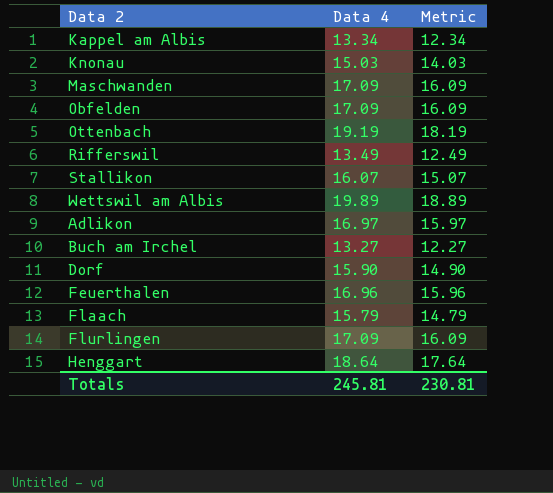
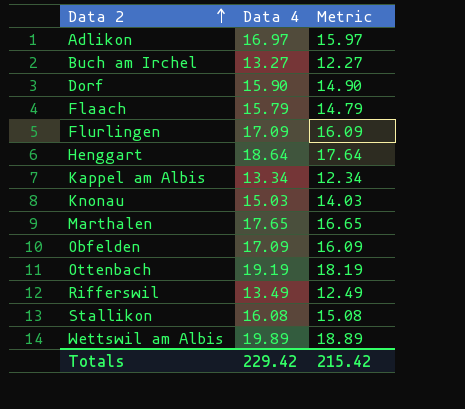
row order: none -> Data 2 ascending
row Maschwanden: 17.09 | 16.09 -> none
row Feuerthalen: 16.96 | 15.96 -> none
row Marthalen: none -> 17.65 | 16.65
Stallikon | Data 4: 16.07 -> 16.08
Stallikon | Metric: 15.07 -> 15.08
Totals | Data 4: 245.81 -> 229.42
Totals | Metric: 230.81 -> 215.42

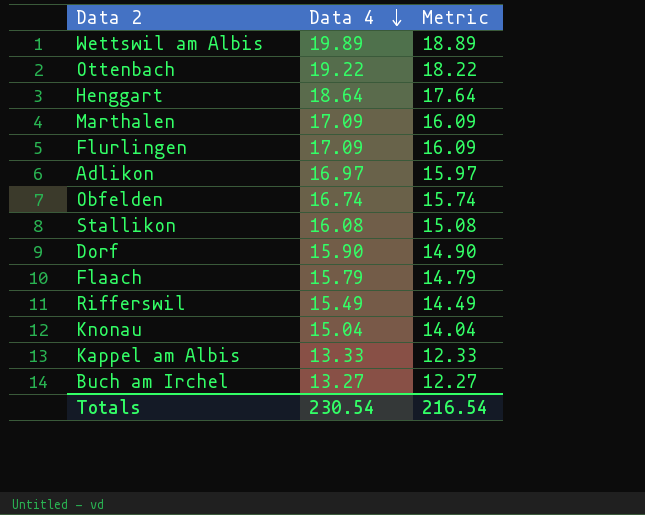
row order: Data 2 ascending -> Data 4 descending
Ottenbach | Data 4: 19.19 -> 19.22
Ottenbach | Metric: 18.19 -> 18.22
Marthalen | Data 4: 17.65 -> 17.09
Marthalen | Metric: 16.65 -> 16.09
Obfelden | Data 4: 17.09 -> 16.74
Obfelden | Metric: 16.09 -> 15.74
Rifferswil | Data 4: 13.49 -> 15.49
Rifferswil | Metric: 12.49 -> 14.49
Knonau | Data 4: 15.03 -> 15.04
Knonau | Metric: 14.03 -> 14.04
Kappel am Albis | Data 4: 13.34 -> 13.33
Kappel am Albis | Metric: 12.34 -> 12.33
Totals | Data 4: 229.42 -> 230.54
Totals | Metric: 215.42 -> 216.54

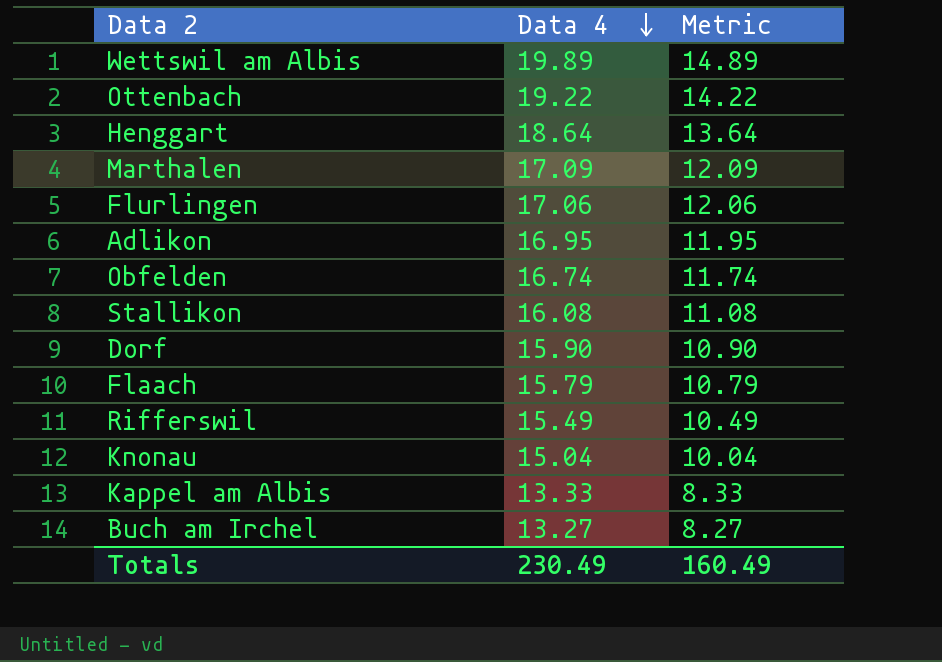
column Metric | formula: [Data 4] - 1 -> [Data 4] - 5
Flurlingen | Data 4: 17.09 -> 17.06
Adlikon | Data 4: 16.97 -> 16.95
Totals | Data 4: 230.54 -> 230.49
Totals | Metric: 216.54 -> 160.49

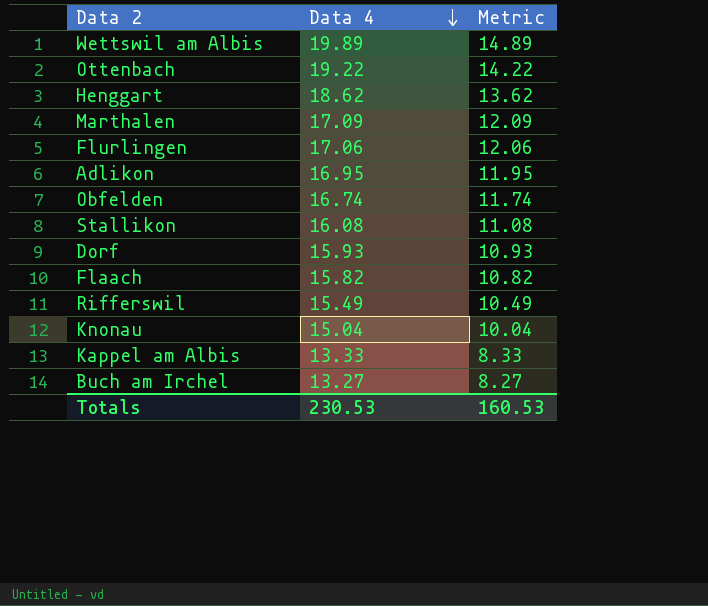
Henggart | Data 4: 18.64 -> 18.62
Henggart | Metric: 13.64 -> 13.62
Dorf | Data 4: 15.90 -> 15.93
Dorf | Metric: 10.90 -> 10.93
Flaach | Data 4: 15.79 -> 15.82
Flaach | Metric: 10.79 -> 10.82
Totals | Data 4: 230.49 -> 230.53
Totals | Metric: 160.49 -> 160.53

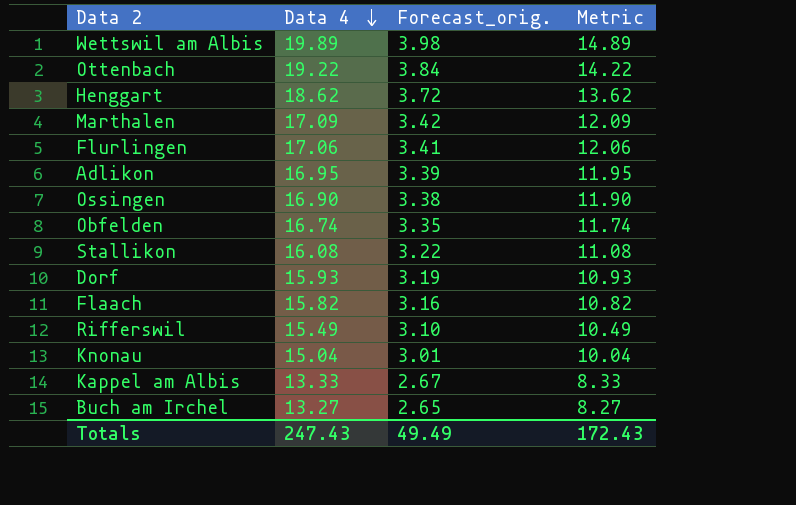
column Forecast_orig. | formula: none -> [Data 4] * 0.2
row Ossingen: none -> 16.90 | 3.38 | 11.90
Totals | Data 4: 230.53 -> 247.43
Totals | Metric: 160.53 -> 172.43

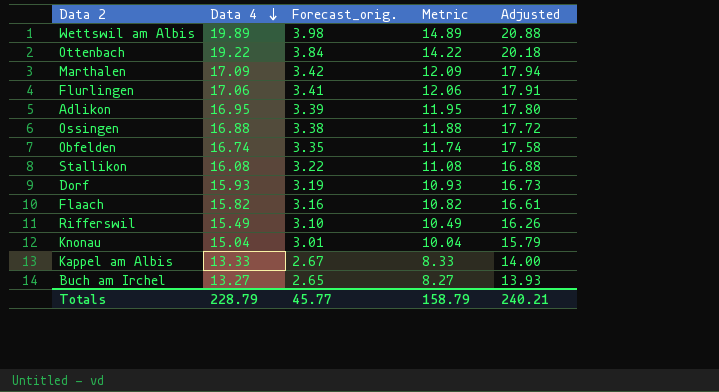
column Adjusted | formula: none -> [Data 4] * 1.05
row Henggart: 18.62 | 3.72 | 13.62 -> none
Ossingen | Data 4: 16.90 -> 16.88
Ossingen | Metric: 11.90 -> 11.88
Totals | Data 4: 247.43 -> 228.79
Totals | Forecast_orig.: 49.49 -> 45.77
Totals | Metric: 172.43 -> 158.79

